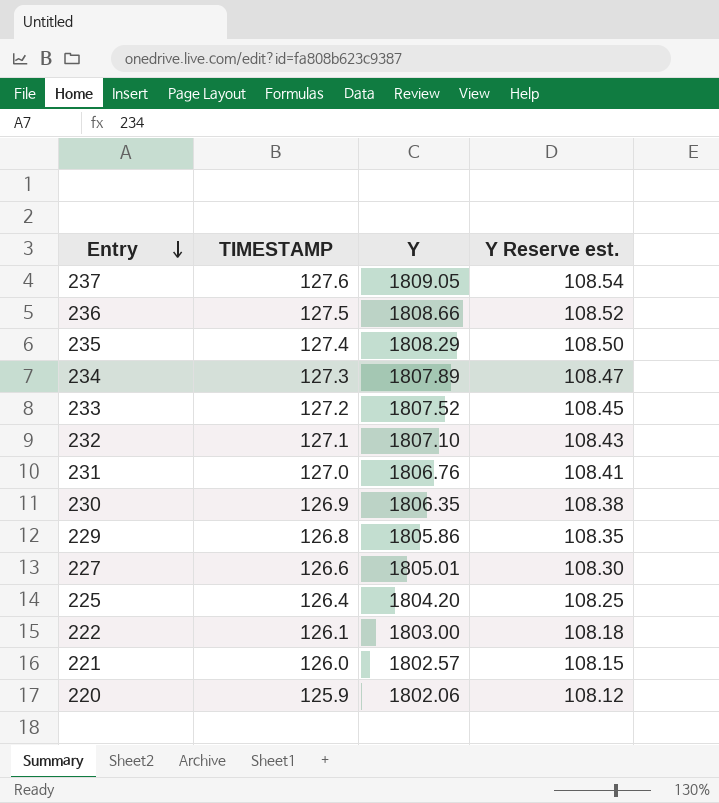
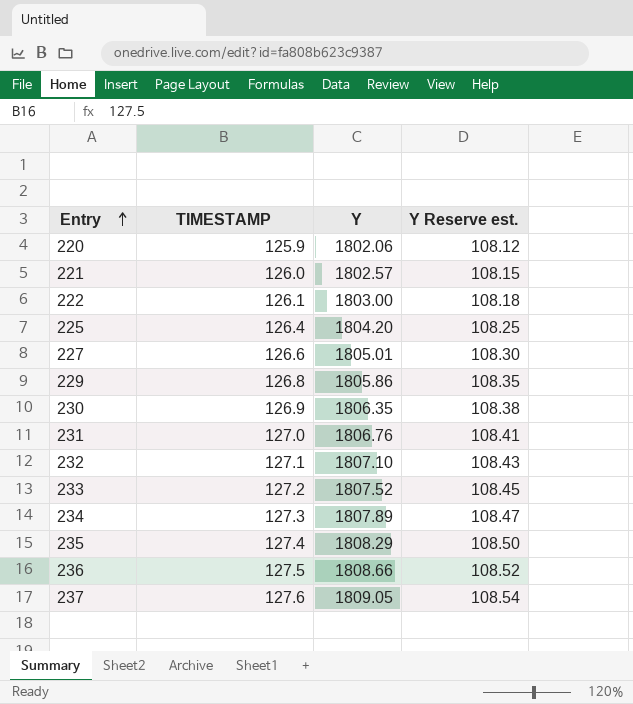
row order: Entry descending -> Entry ascending

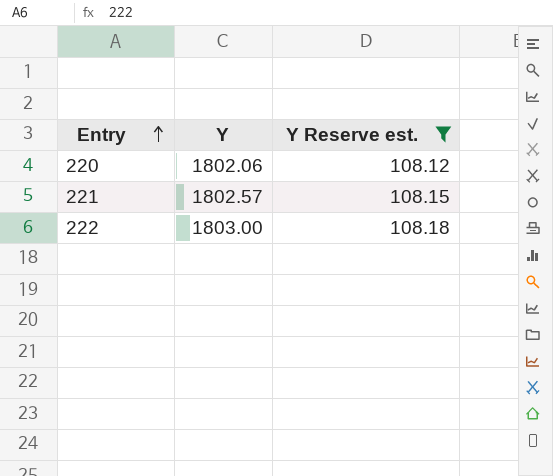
filter: none -> Y Reserve est. <= 108.18
column TIMESTAMP | position: 2 -> none

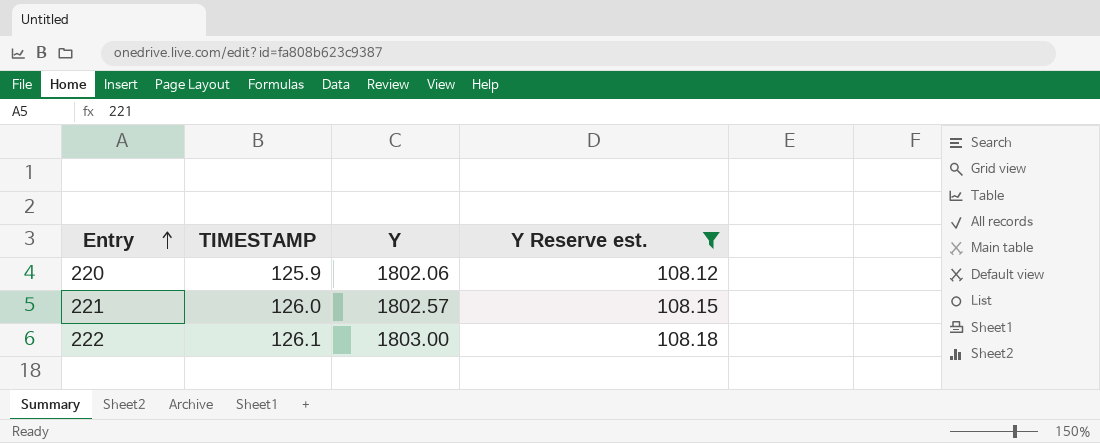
column TIMESTAMP | position: none -> 2

